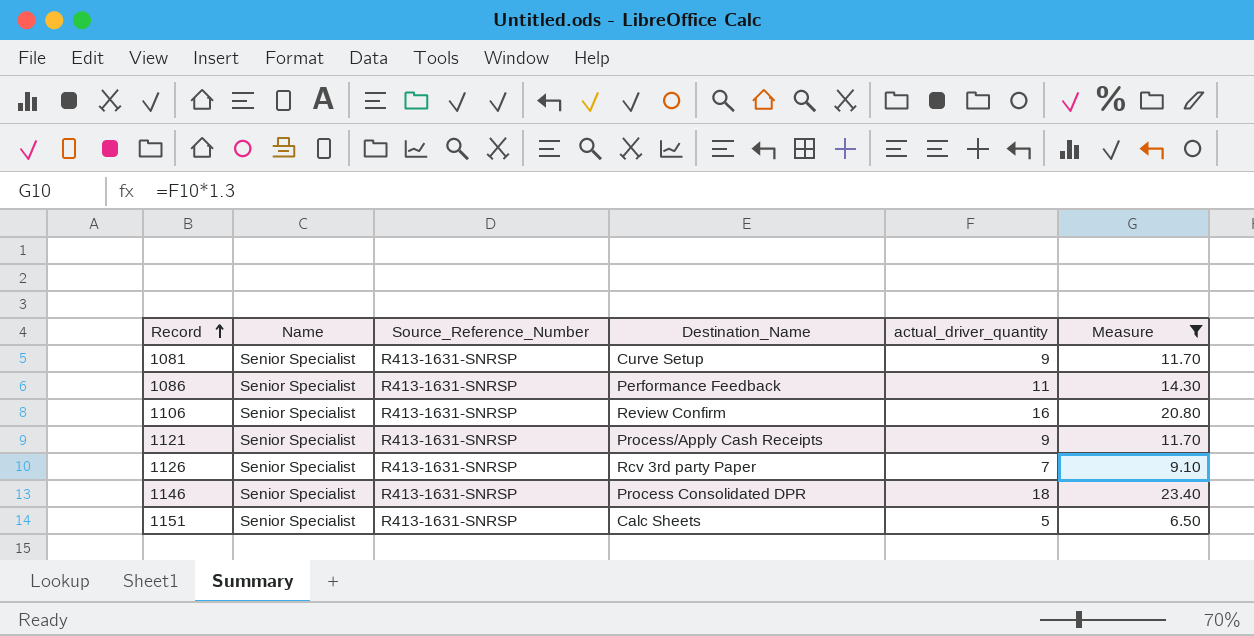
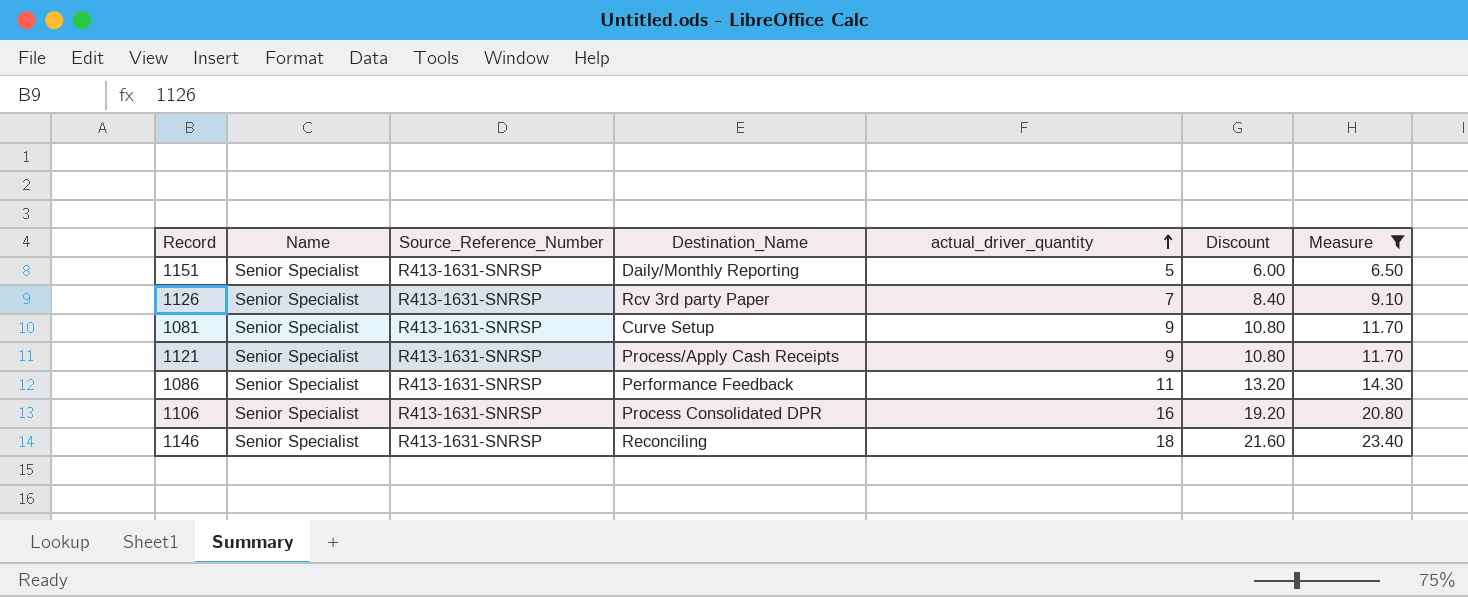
row order: Record ascending -> actual_driver_quantity ascending
column Discount | formula: none -> [actual_driver_quantity] * 1.2
1151 | Destination_Name: Calc Sheets -> Daily/Monthly Reporting
1106 | Destination_Name: Review Confirm -> Process Consolidated DPR
1146 | Destination_Name: Process Consolidated DPR -> Reconciling

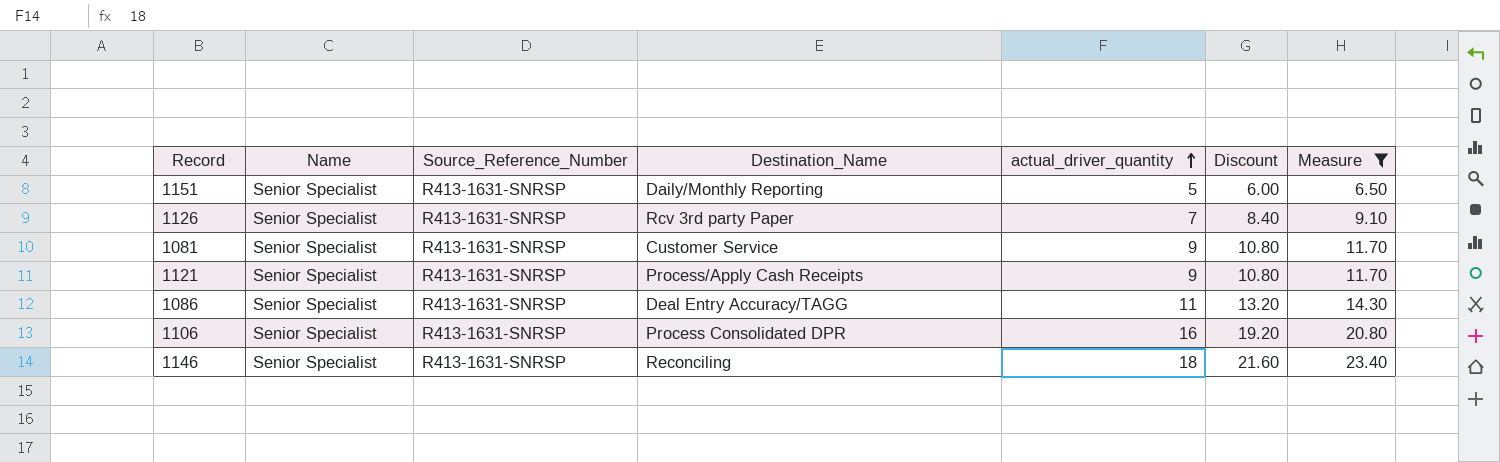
1081 | Destination_Name: Curve Setup -> Customer Service
1086 | Destination_Name: Performance Feedback -> Deal Entry Accuracy/TAGG

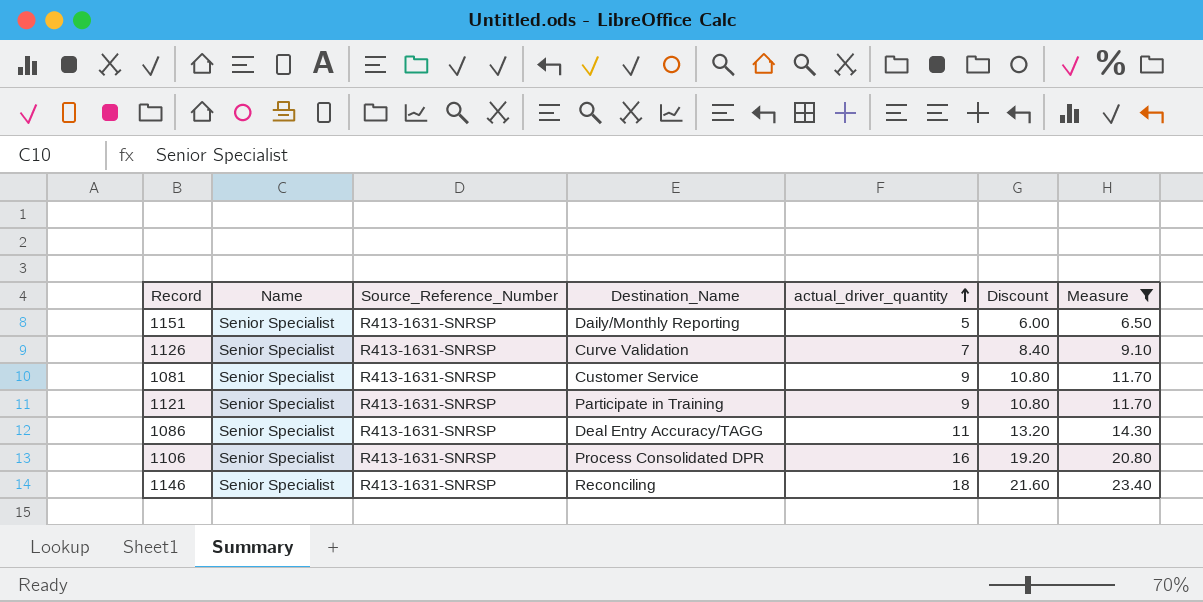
1126 | Destination_Name: Rcv 3rd party Paper -> Curve Validation
1121 | Destination_Name: Process/Apply Cash Receipts -> Participate in Training

